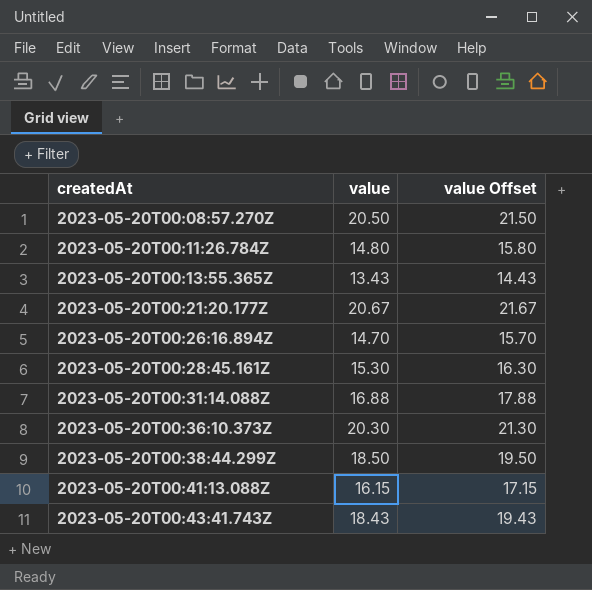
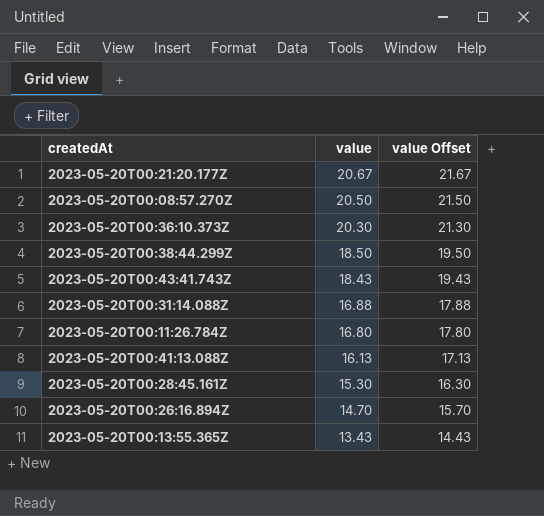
row order: createdAt ascending -> value descending
2023-05-20T00:11:26.784Z | value: 14.80 -> 16.80
2023-05-20T00:11:26.784Z | value Offset: 15.80 -> 17.80
2023-05-20T00:41:13.088Z | value: 16.15 -> 16.13
2023-05-20T00:41:13.088Z | value Offset: 17.15 -> 17.13

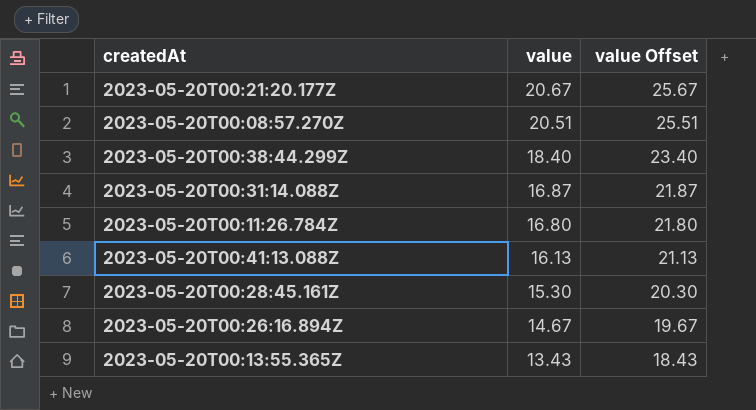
column value Offset | formula: [value] + 1 -> [value] + 5
row 2023-05-20T00:36:10.373Z: 20.30 | 21.30 -> none
row 2023-05-20T00:43:41.743Z: 18.43 | 19.43 -> none
2023-05-20T00:08:57.270Z | value: 20.50 -> 20.51
2023-05-20T00:38:44.299Z | value: 18.50 -> 18.40
2023-05-20T00:31:14.088Z | value: 16.88 -> 16.87
2023-05-20T00:26:16.894Z | value: 14.70 -> 14.67

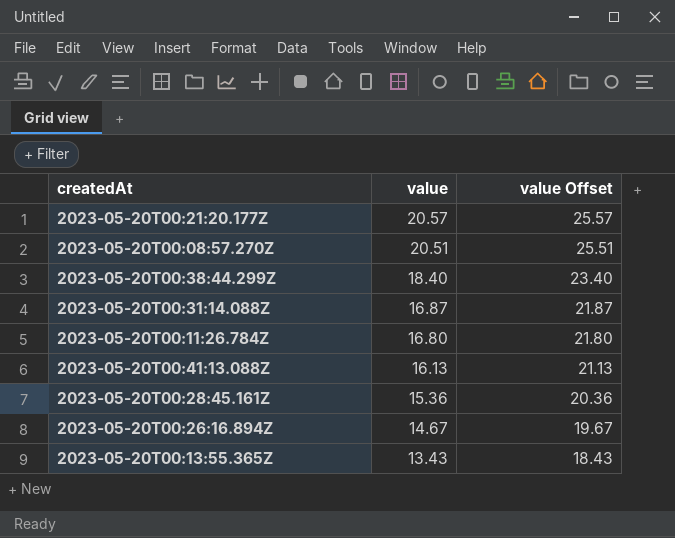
2023-05-20T00:21:20.177Z | value: 20.67 -> 20.57
2023-05-20T00:21:20.177Z | value Offset: 25.67 -> 25.57
2023-05-20T00:28:45.161Z | value: 15.30 -> 15.36
2023-05-20T00:28:45.161Z | value Offset: 20.30 -> 20.36

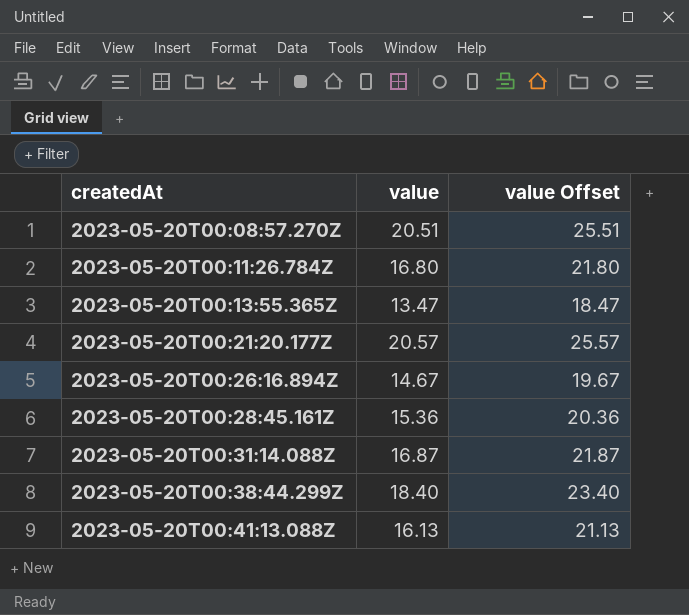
row order: value descending -> createdAt ascending
2023-05-20T00:13:55.365Z | value: 13.43 -> 13.47
2023-05-20T00:13:55.365Z | value Offset: 18.43 -> 18.47

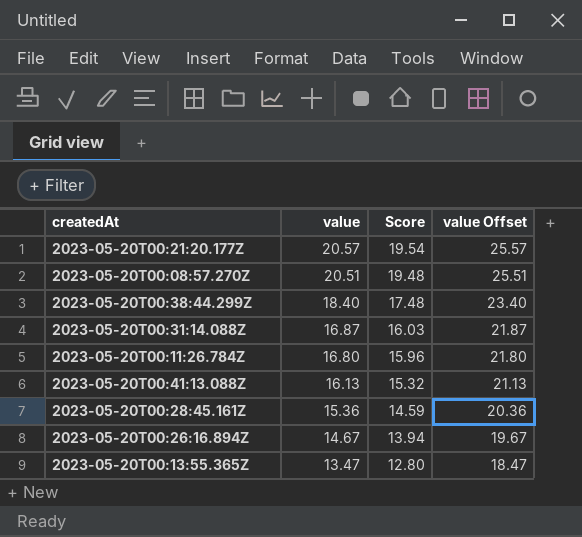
row order: createdAt ascending -> value descending
column Score | formula: none -> [value] * 0.95

